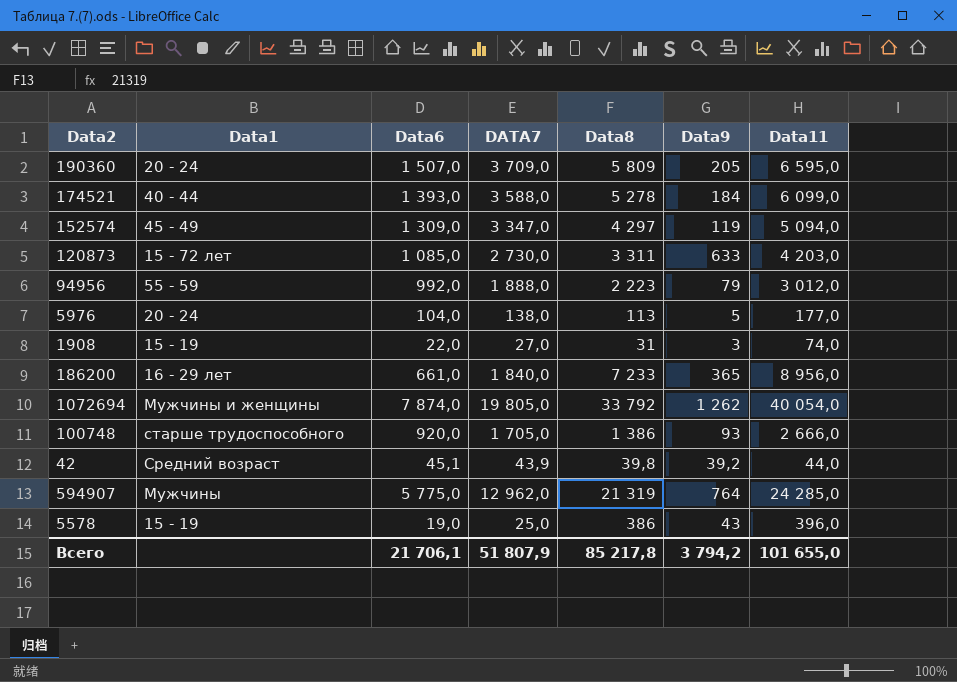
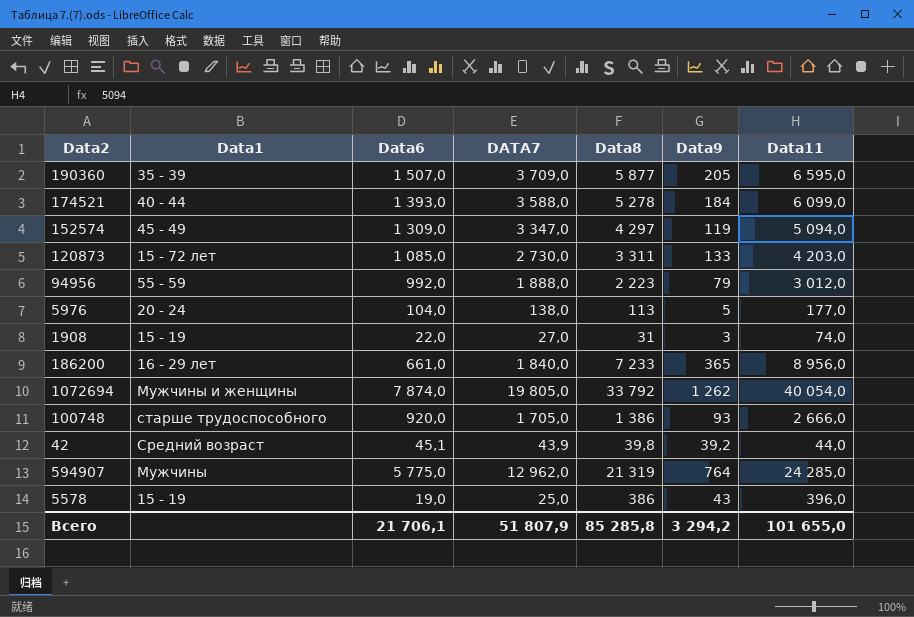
190360 | Data1: 20 - 24 -> 35 - 39
190360 | Data8: 5 809 -> 5 877
120873 | Data9: 633 -> 133
Всего | Data8: 85 217,8 -> 85 285,8
Всего | Data9: 3 794,2 -> 3 294,2

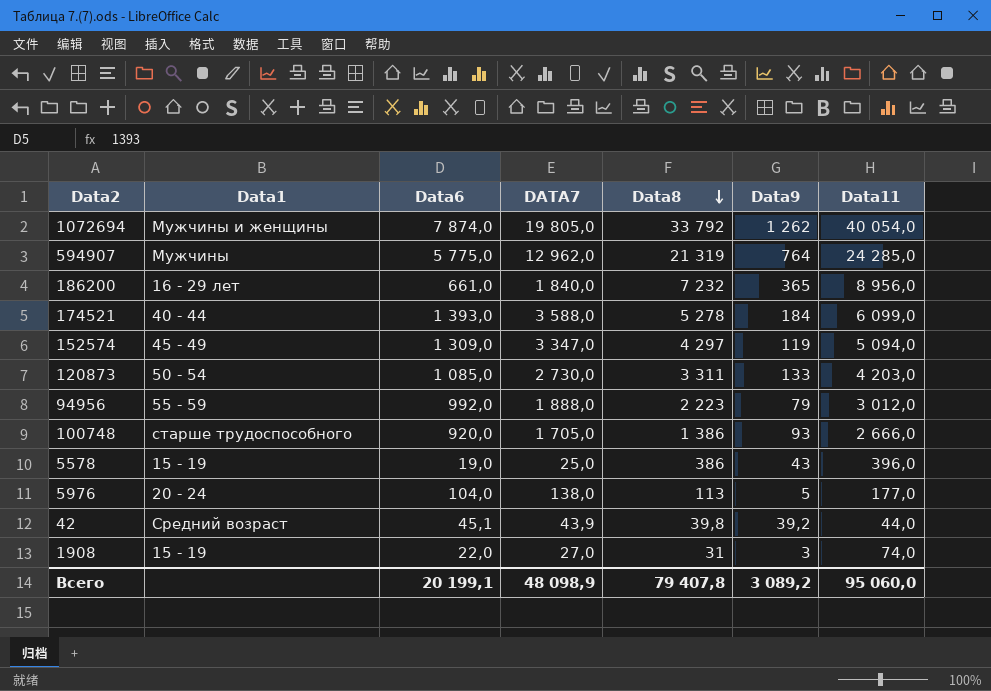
row order: none -> Data8 descending
row 190360: 35 - 39 | 1 507,0 | 3 709,0 | 5 877 | 205 | 6 595,0 -> none
186200 | Data8: 7 233 -> 7 232
120873 | Data1: 15 - 72 лет -> 50 - 54
Всего | Data6: 21 706,1 -> 20 199,1
Всего | DATA7: 51 807,9 -> 48 098,9
Всего | Data8: 85 285,8 -> 79 407,8
Всего | Data9: 3 294,2 -> 3 089,2
Всего | Data11: 101 655,0 -> 95 060,0

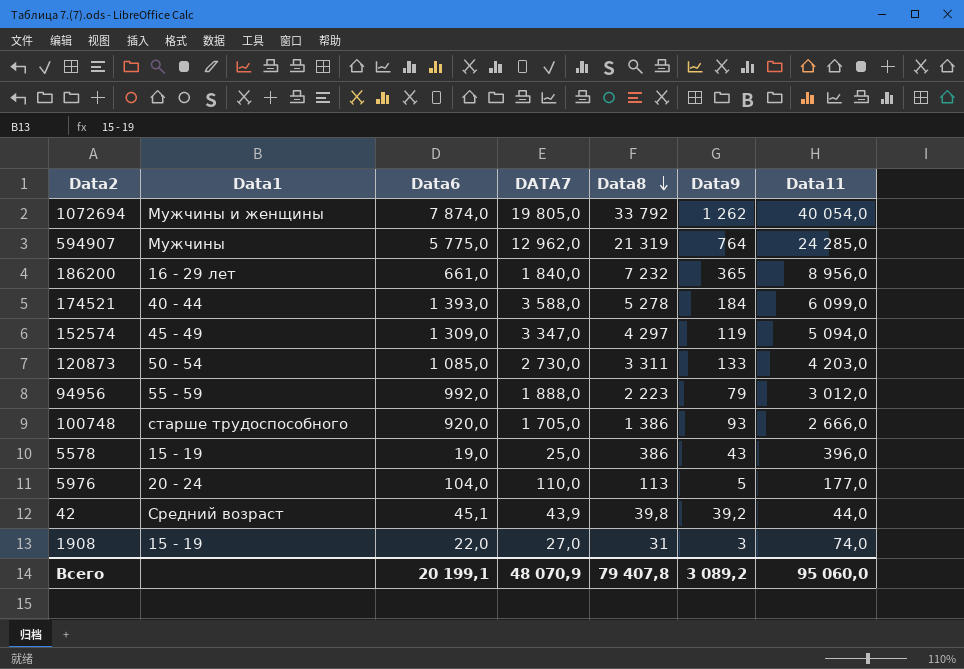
5976 | DATA7: 138,0 -> 110,0
Всего | DATA7: 48 098,9 -> 48 070,9

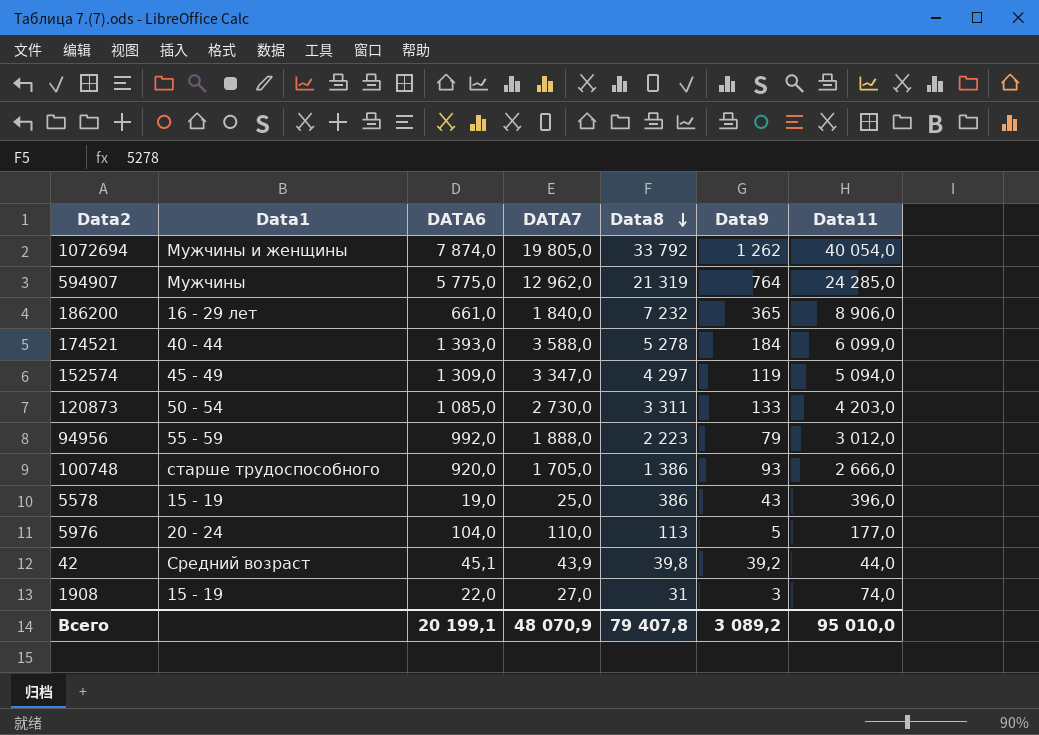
column name: Data6 -> DATA6
186200 | Data11: 8 956,0 -> 8 906,0
Всего | Data11: 95 060,0 -> 95 010,0

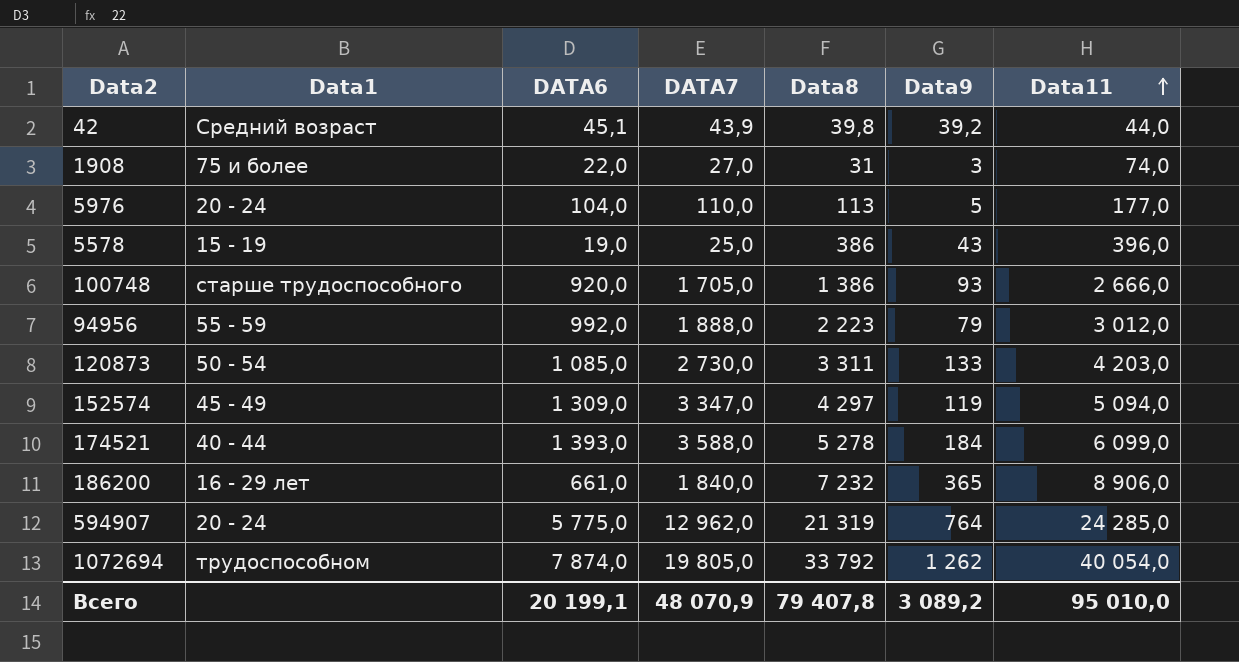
row order: Data8 descending -> Data11 ascending
1908 | Data1: 15 - 19 -> 75 и более
594907 | Data1: Мужчины -> 20 - 24
1072694 | Data1: Мужчины и женщины -> трудоспособном

